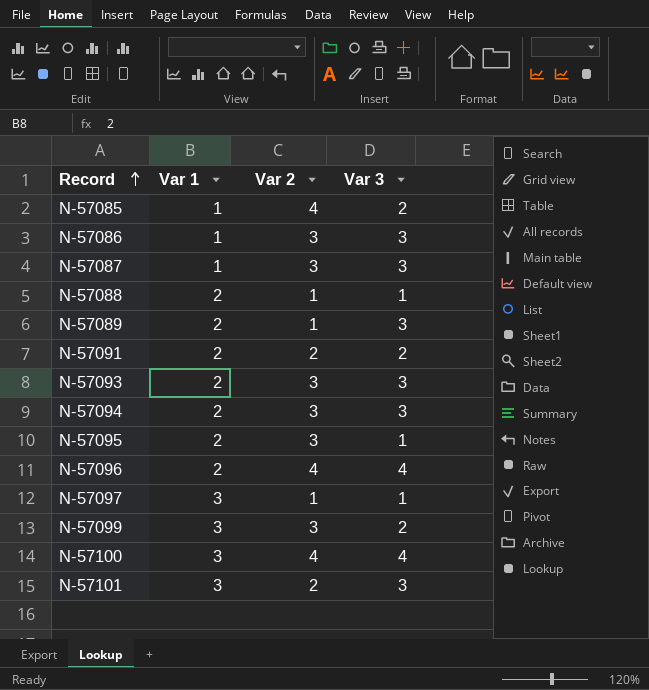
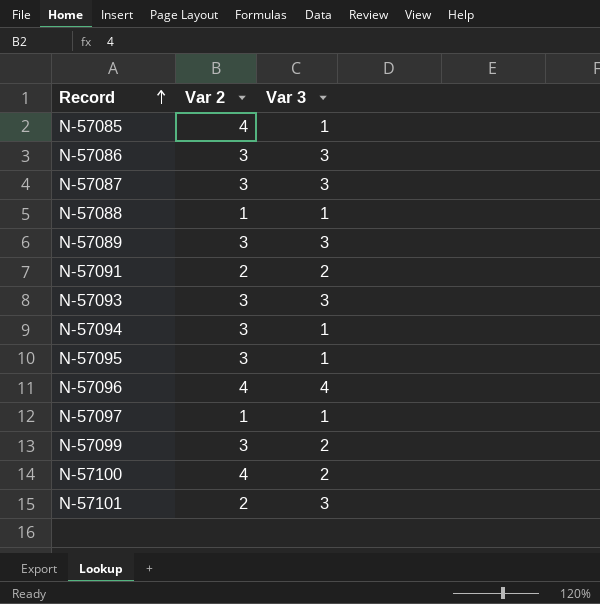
column Var 1 | position: 2 -> none
N-57085 | Var 3: 2 -> 1
N-57089 | Var 2: 1 -> 3
N-57094 | Var 3: 3 -> 1
N-57100 | Var 3: 4 -> 2

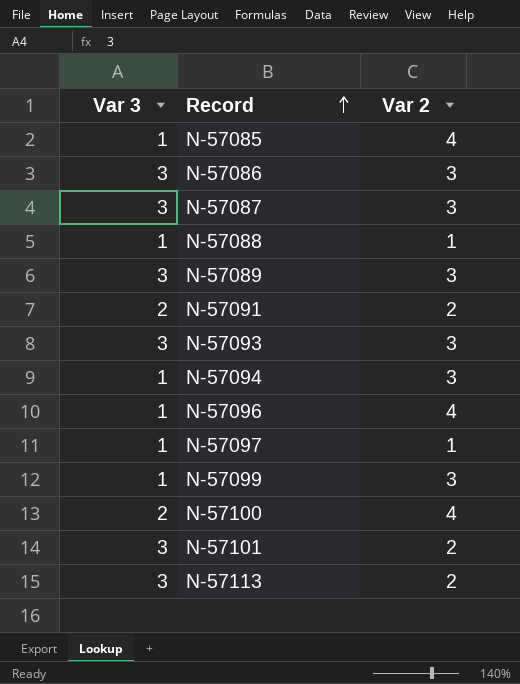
column Var 3 | position: 3 -> 1
row N-57095: 3 | 1 -> none
N-57096 | Var 3: 4 -> 1
N-57099 | Var 3: 2 -> 1
row N-57113: none -> 3 | 2

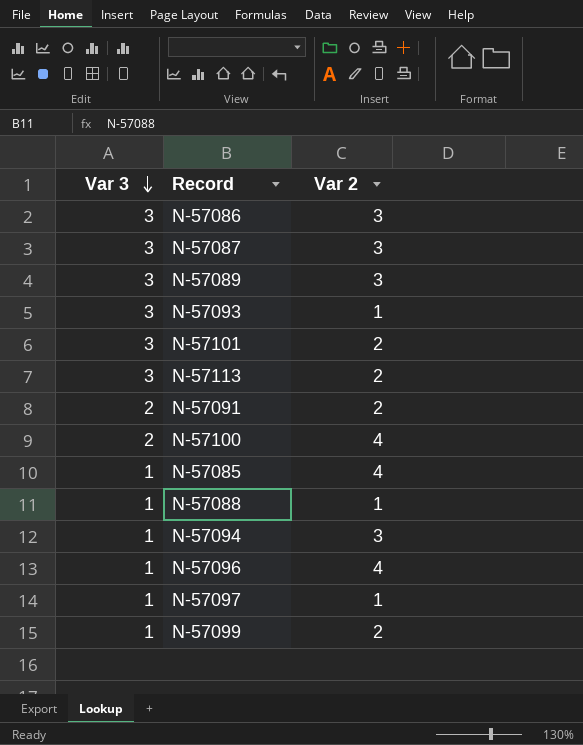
row order: Record ascending -> Var 3 descending
N-57093 | Var 2: 3 -> 1
N-57099 | Var 2: 3 -> 2

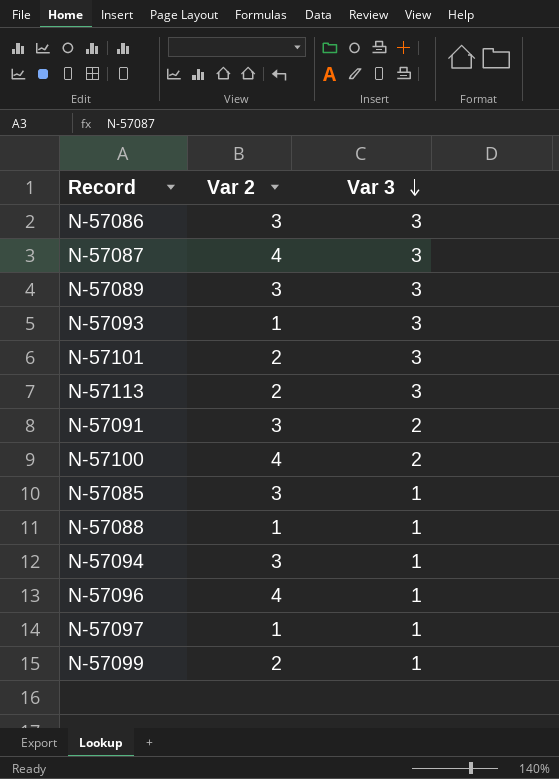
column Var 3 | position: 1 -> 3
N-57087 | Var 2: 3 -> 4
N-57091 | Var 2: 2 -> 3
N-57085 | Var 2: 4 -> 3

